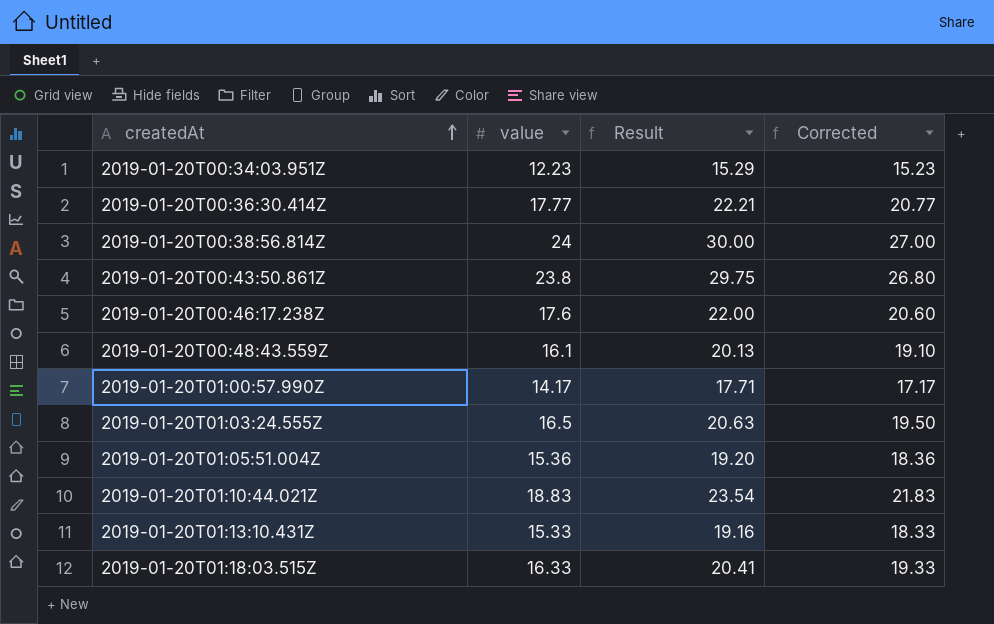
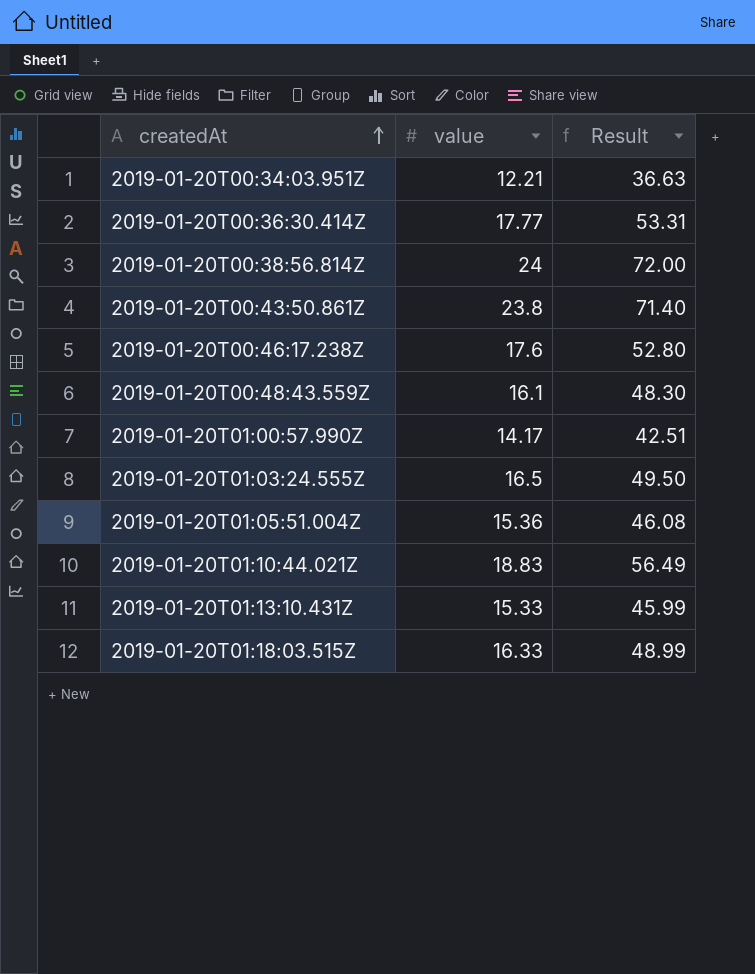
column Corrected | formula: [value] + 3 -> none
column Result | formula: [value] * 1.25 -> [value] * 3
2019-01-20T00:34:03.951Z | value: 12.23 -> 12.21

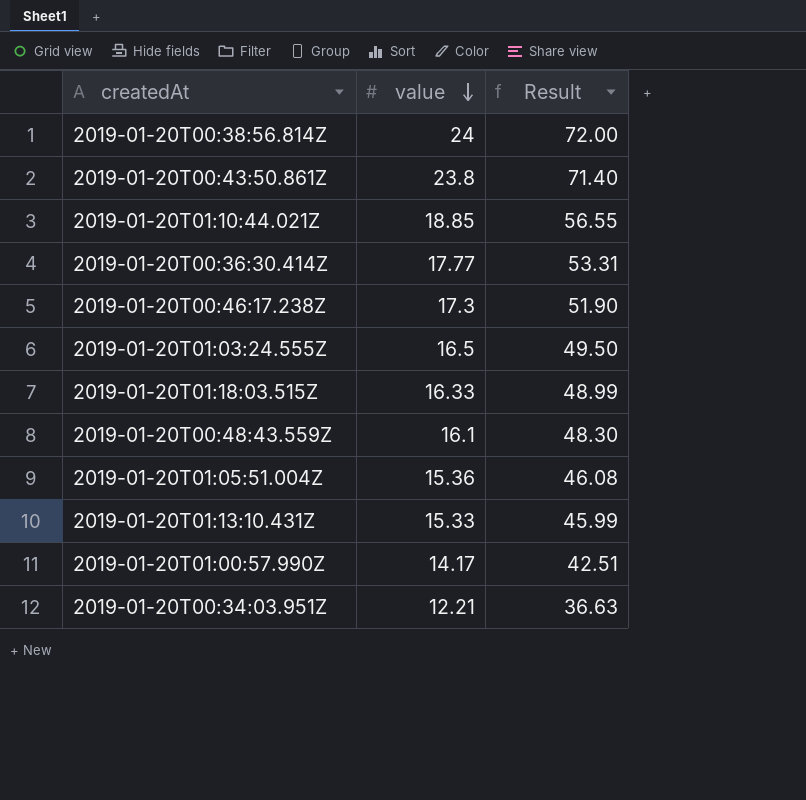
row order: createdAt ascending -> value descending
2019-01-20T01:10:44.021Z | value: 18.83 -> 18.85
2019-01-20T01:10:44.021Z | Result: 56.49 -> 56.55
2019-01-20T00:46:17.238Z | value: 17.6 -> 17.3
2019-01-20T00:46:17.238Z | Result: 52.80 -> 51.90

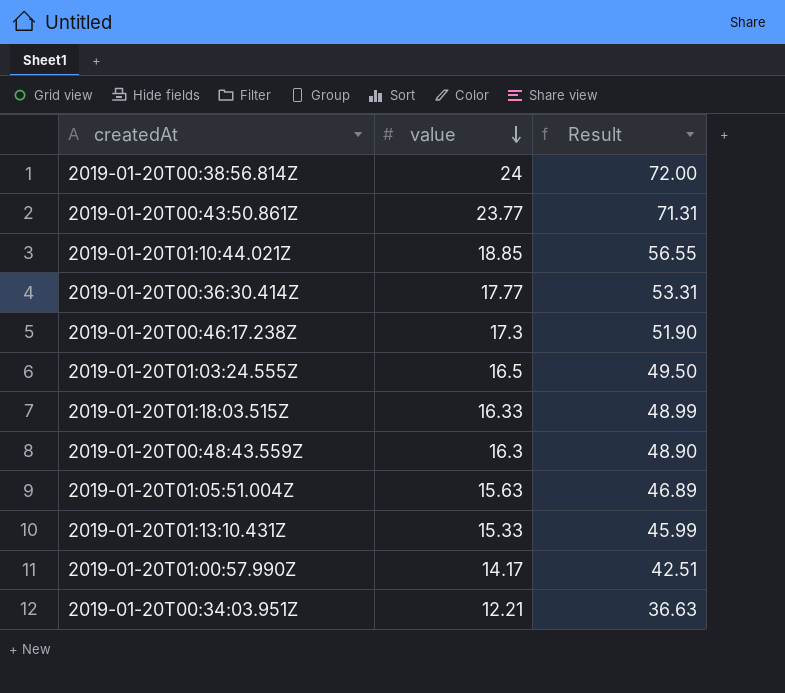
2019-01-20T00:43:50.861Z | value: 23.8 -> 23.77
2019-01-20T00:43:50.861Z | Result: 71.40 -> 71.31
2019-01-20T00:48:43.559Z | value: 16.1 -> 16.3
2019-01-20T00:48:43.559Z | Result: 48.30 -> 48.90
2019-01-20T01:05:51.004Z | value: 15.36 -> 15.63
2019-01-20T01:05:51.004Z | Result: 46.08 -> 46.89

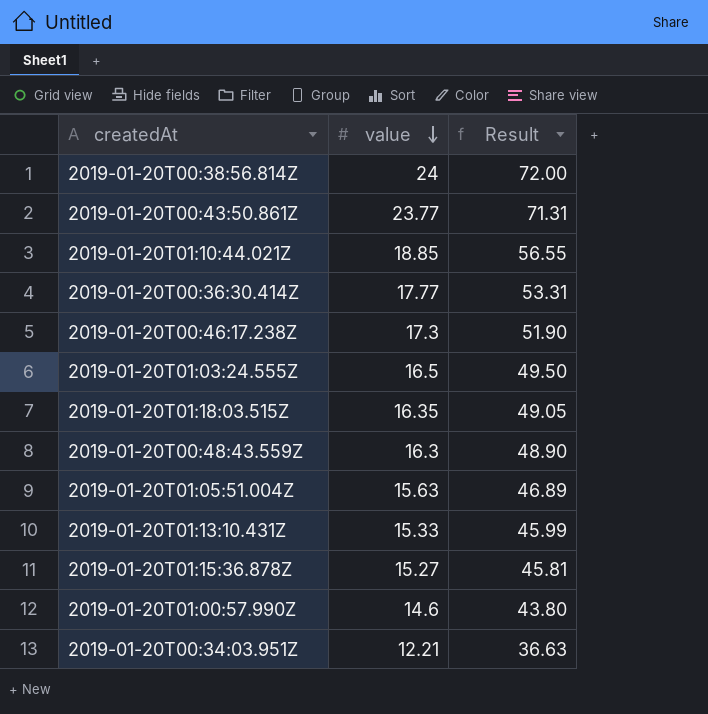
2019-01-20T01:18:03.515Z | value: 16.33 -> 16.35
2019-01-20T01:18:03.515Z | Result: 48.99 -> 49.05
row 2019-01-20T01:15:36.878Z: none -> 15.27 | 45.81
2019-01-20T01:00:57.990Z | value: 14.17 -> 14.6
2019-01-20T01:00:57.990Z | Result: 42.51 -> 43.80

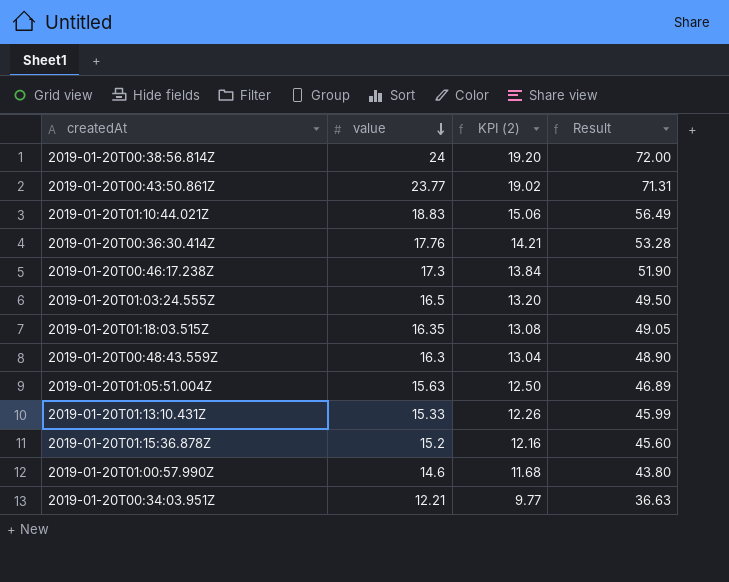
column KPI (2) | formula: none -> [value] * 0.8
2019-01-20T01:10:44.021Z | value: 18.85 -> 18.83
2019-01-20T01:10:44.021Z | Result: 56.55 -> 56.49
2019-01-20T00:36:30.414Z | value: 17.77 -> 17.76
2019-01-20T00:36:30.414Z | Result: 53.31 -> 53.28
2019-01-20T01:15:36.878Z | value: 15.27 -> 15.2
2019-01-20T01:15:36.878Z | Result: 45.81 -> 45.60

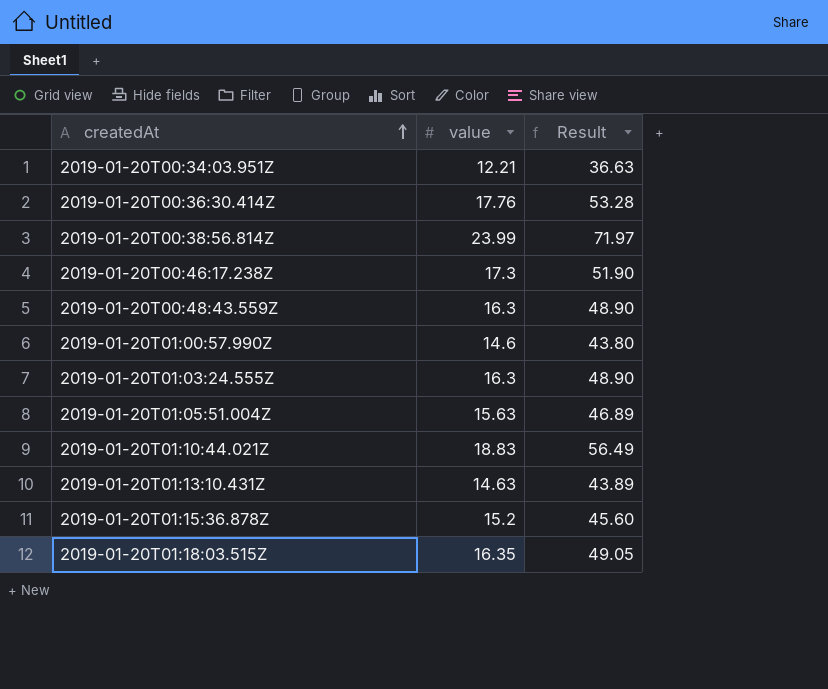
row order: value descending -> createdAt ascending
column KPI (2) | formula: [value] * 0.8 -> none
row 2019-01-20T00:43:50.861Z: 23.77 | 19.02 | 71.31 -> none
2019-01-20T00:38:56.814Z | value: 24 -> 23.99
2019-01-20T00:38:56.814Z | Result: 72.00 -> 71.97
2019-01-20T01:03:24.555Z | value: 16.5 -> 16.3
2019-01-20T01:03:24.555Z | Result: 49.50 -> 48.90
2019-01-20T01:13:10.431Z | value: 15.33 -> 14.63
2019-01-20T01:13:10.431Z | Result: 45.99 -> 43.89

